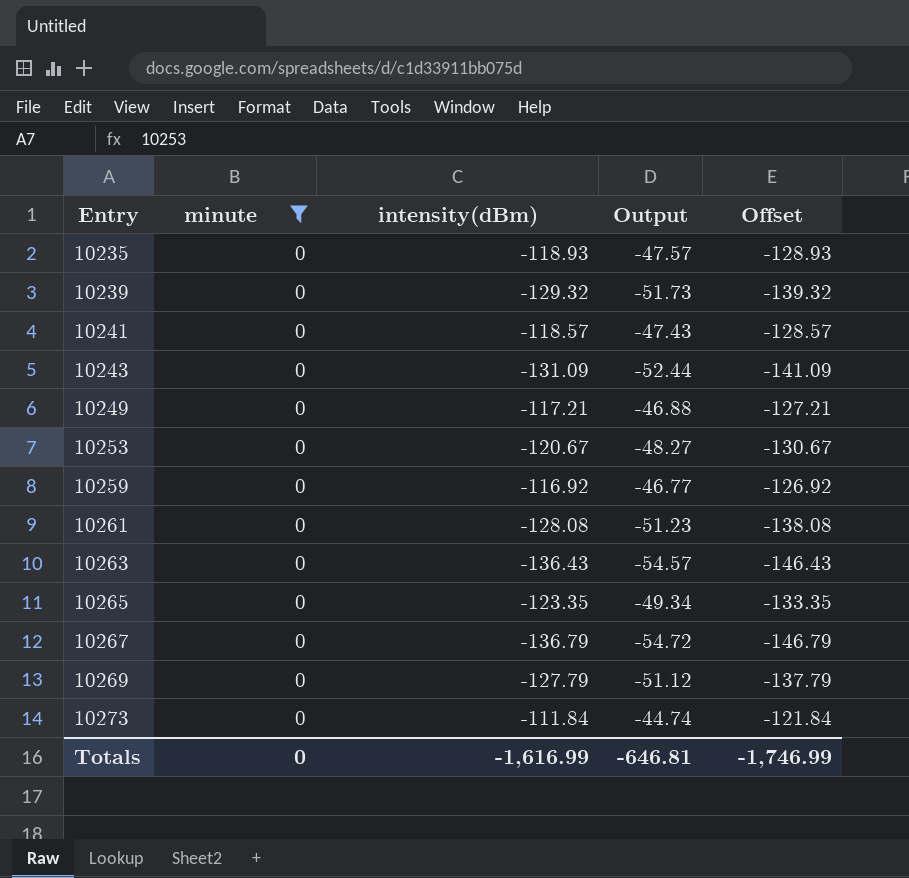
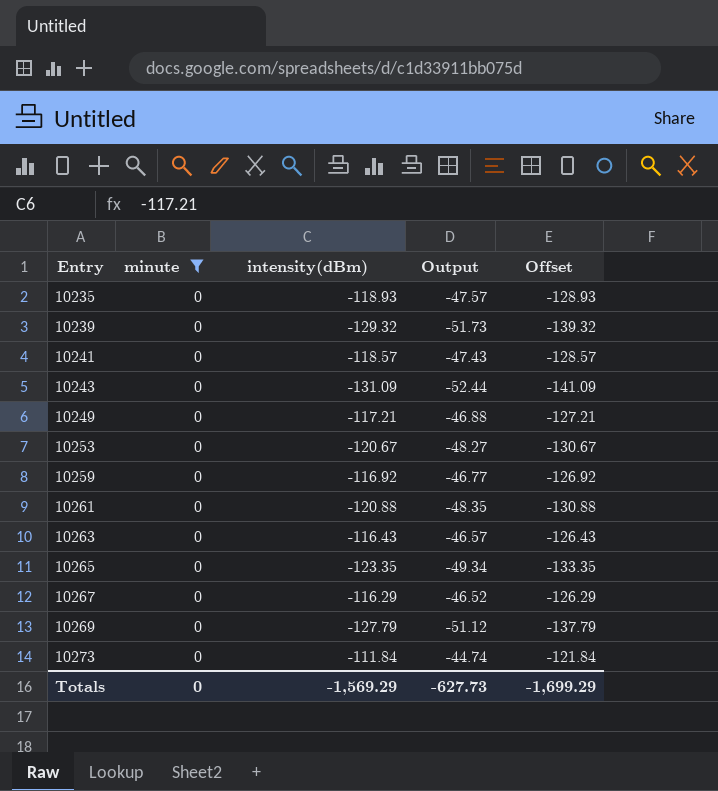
10261 | intensity(dBm): -128.08 -> -120.88
10261 | Output: -51.23 -> -48.35
10261 | Offset: -138.08 -> -130.88
10263 | intensity(dBm): -136.43 -> -116.43
10263 | Output: -54.57 -> -46.57
10263 | Offset: -146.43 -> -126.43
10267 | intensity(dBm): -136.79 -> -116.29
10267 | Output: -54.72 -> -46.52
10267 | Offset: -146.79 -> -126.29
Totals | intensity(dBm): -1,616.99 -> -1,569.29
Totals | Output: -646.81 -> -627.73
Totals | Offset: -1,746.99 -> -1,699.29

